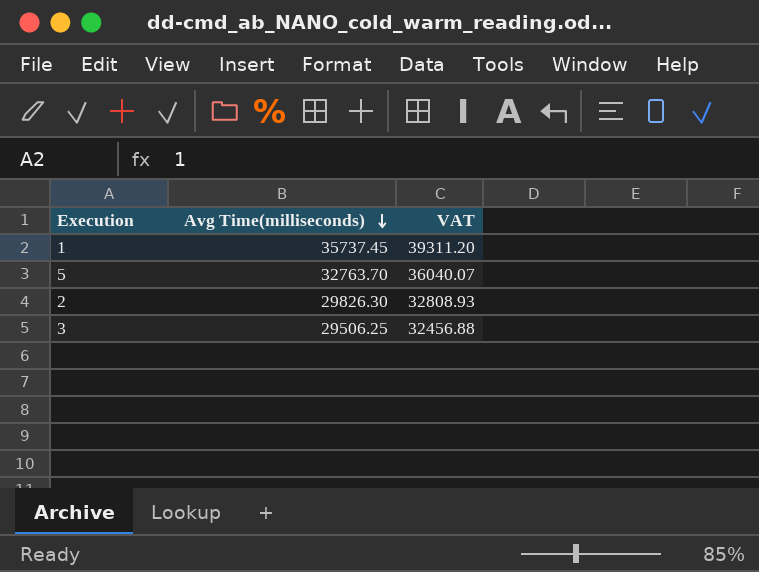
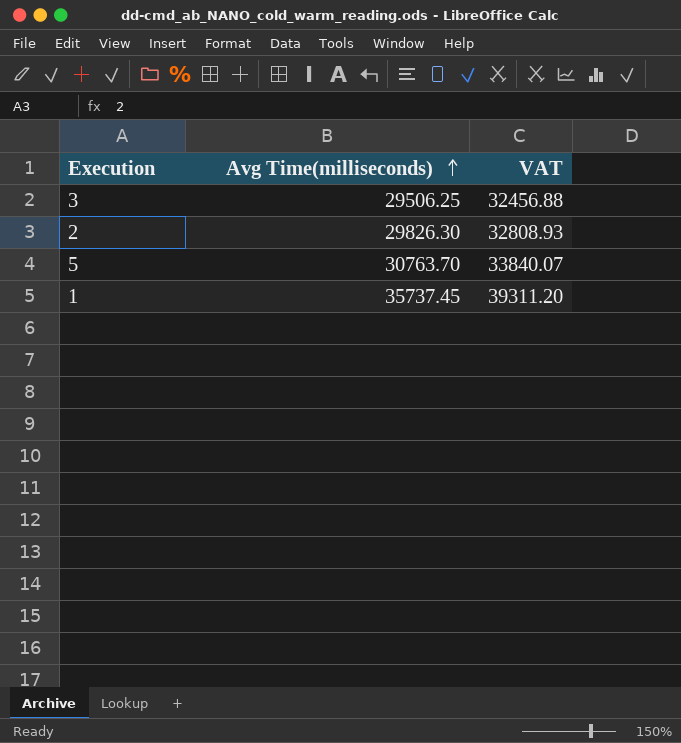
row order: Avg Time(milliseconds) descending -> Avg Time(milliseconds) ascending
5 | Avg Time(milliseconds): 32763.70 -> 30763.70
5 | VAT: 36040.07 -> 33840.07

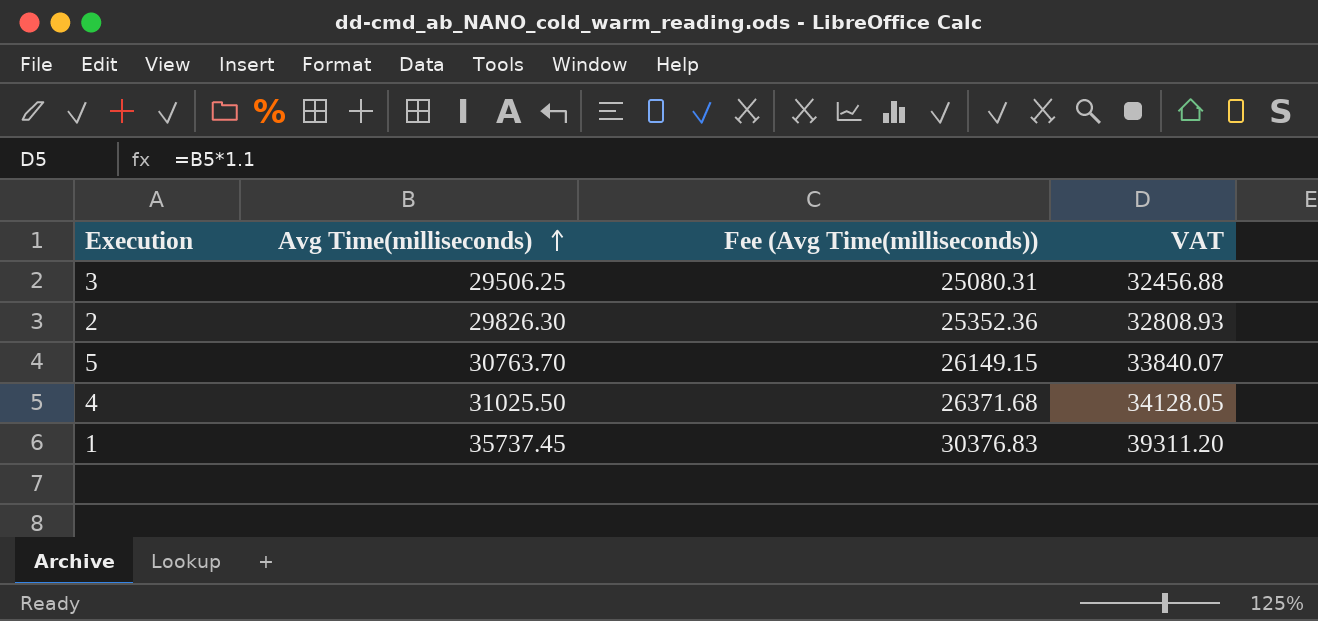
column Fee (Avg Time(milliseconds)) | formula: none -> [Avg Time(milliseconds)] * 0.85
row 4: none -> 31025.50 | 26371.68 | 34128.05

